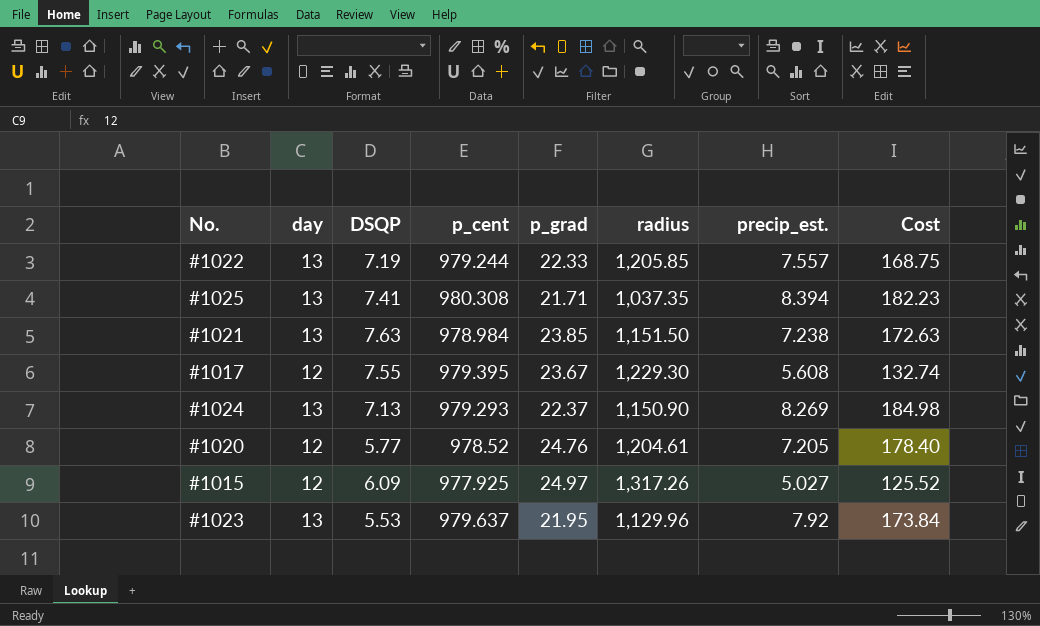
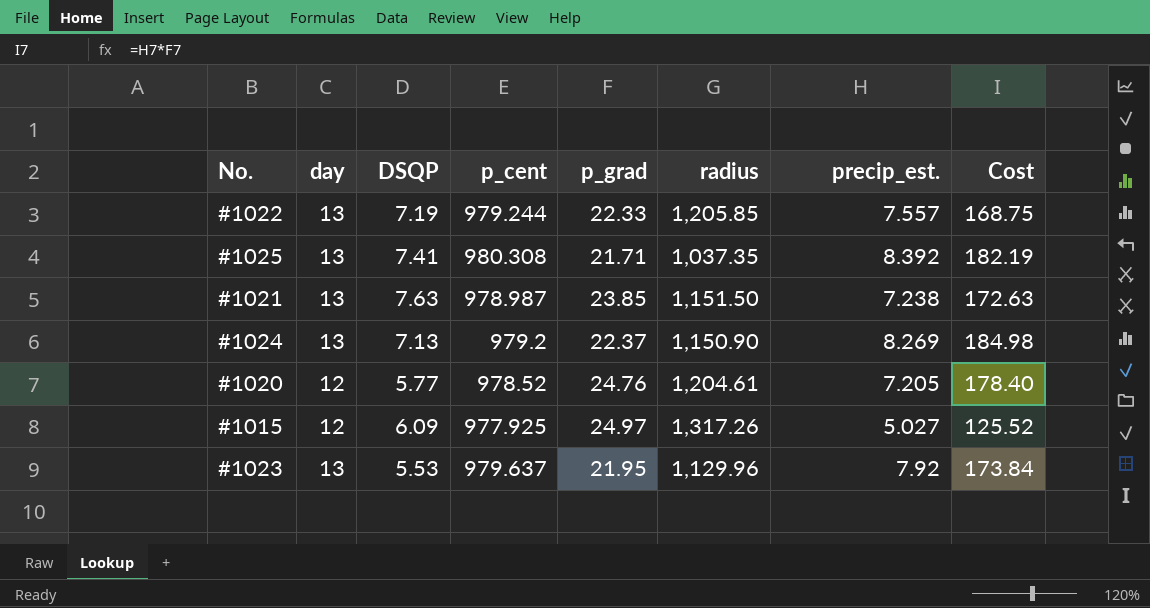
row #1017: 12 | 7.55 | 979.395 | 23.67 | 1,229.30 | 5.608 | 132.74 -> none
#1025 | precip_est.: 8.394 -> 8.392
#1025 | Cost: 182.23 -> 182.19
#1021 | p_cent: 978.984 -> 978.987
#1024 | p_cent: 979.293 -> 979.2

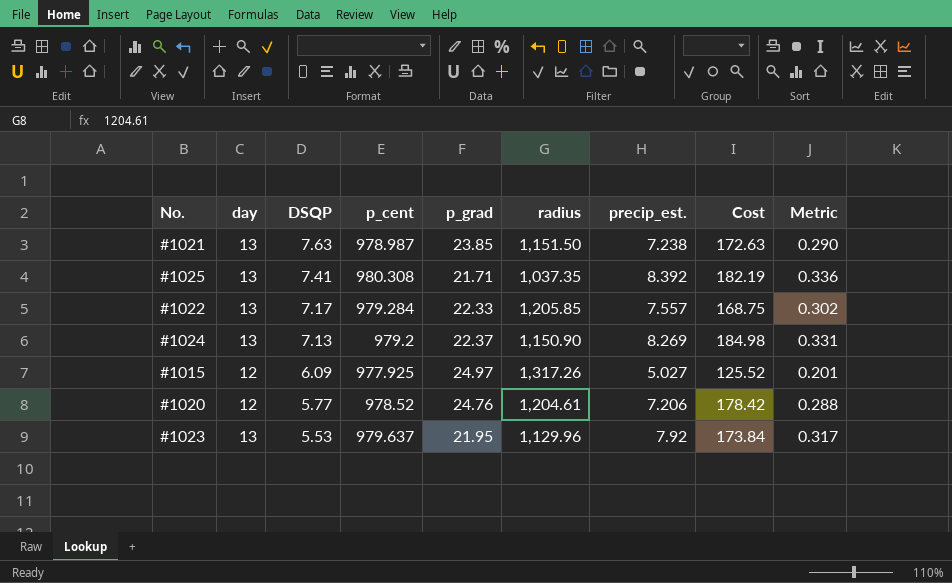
row order: none -> DSQP descending
column Metric | formula: none -> [precip_est.] * 0.04
#1022 | DSQP: 7.19 -> 7.17
#1022 | p_cent: 979.244 -> 979.284
#1020 | precip_est.: 7.205 -> 7.206
#1020 | Cost: 178.40 -> 178.42

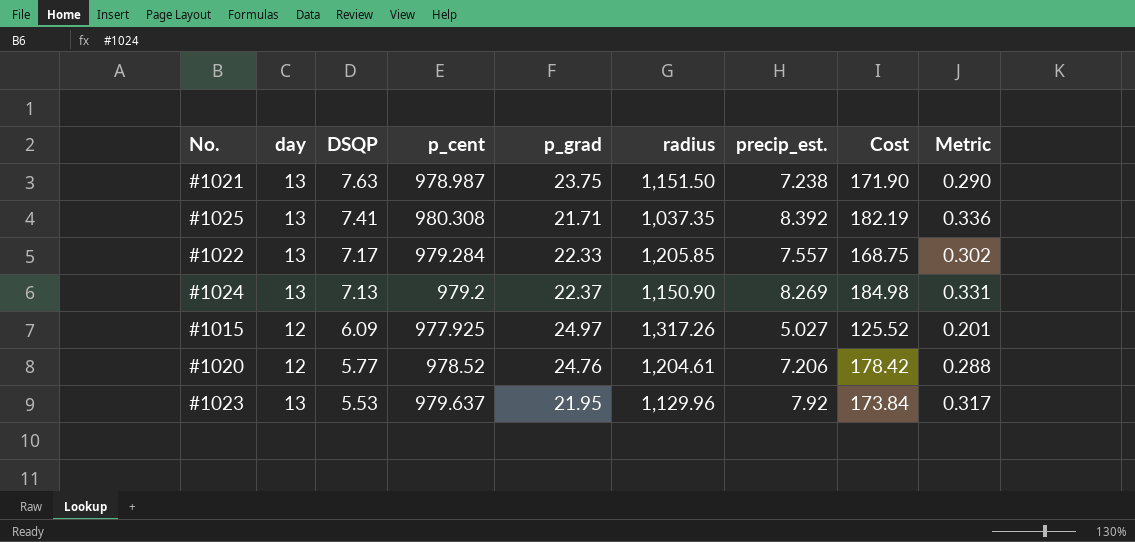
#1021 | p_grad: 23.85 -> 23.75
#1021 | Cost: 172.63 -> 171.90

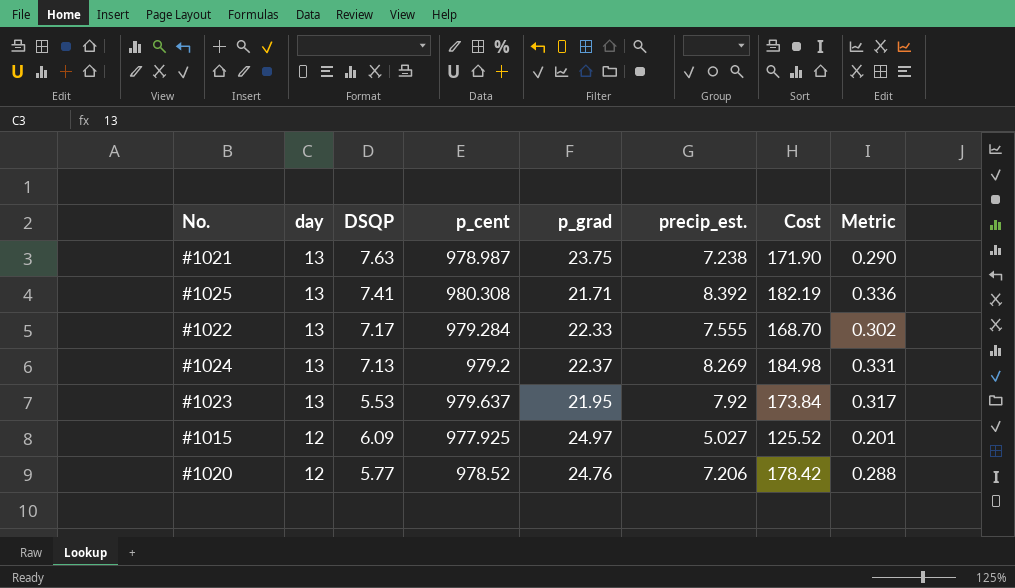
row order: DSQP descending -> day descending
column radius | position: 6 -> none
#1022 | precip_est.: 7.557 -> 7.555
#1022 | Cost: 168.75 -> 168.70

